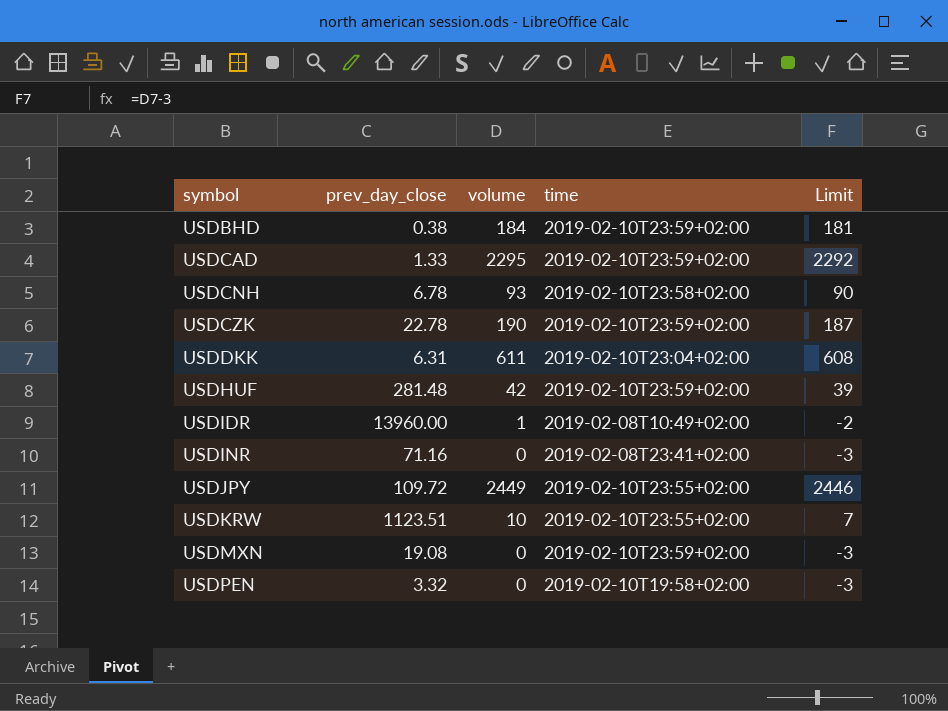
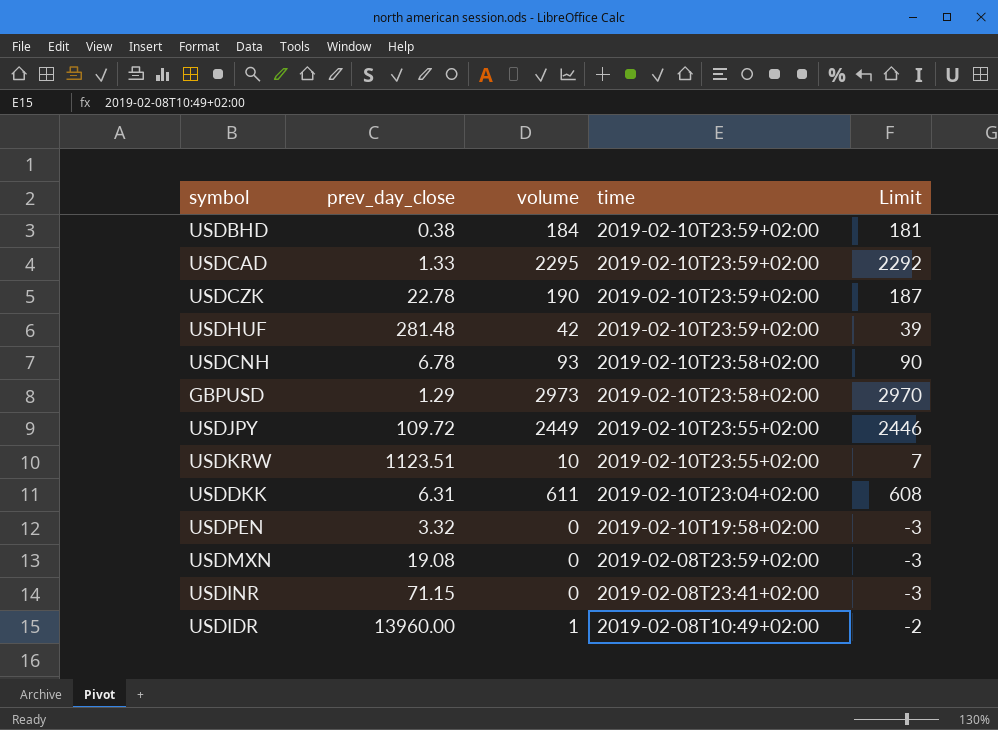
row order: symbol ascending -> time descending
row GBPUSD: none -> 1.29 | 2973 | 2019-02-10T23:58+02:00 | 2970
USDMXN | time: 2019-02-10T23:59+02:00 -> 2019-02-08T23:59+02:00
USDINR | prev_day_close: 71.16 -> 71.15

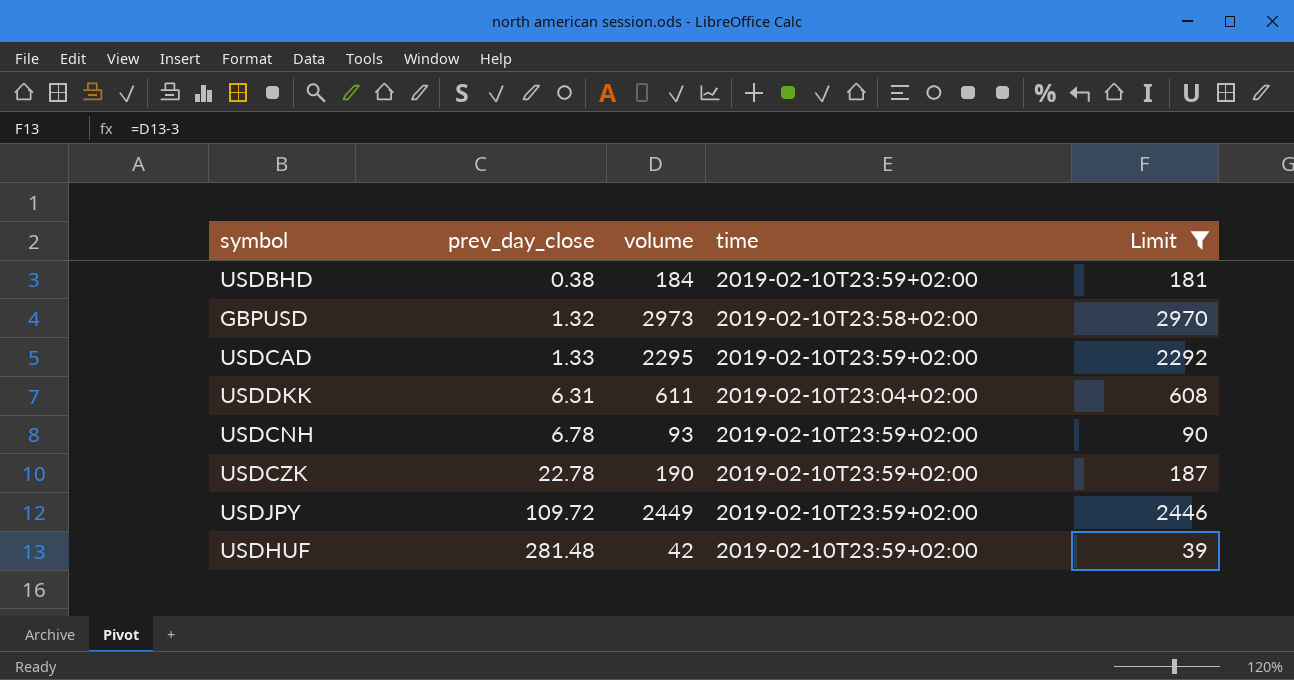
filter: none -> Limit >= 39
row order: time descending -> prev_day_close ascending
GBPUSD | prev_day_close: 1.29 -> 1.32
USDCNH | time: 2019-02-10T23:58+02:00 -> 2019-02-10T23:59+02:00
USDJPY | time: 2019-02-10T23:55+02:00 -> 2019-02-10T23:59+02:00

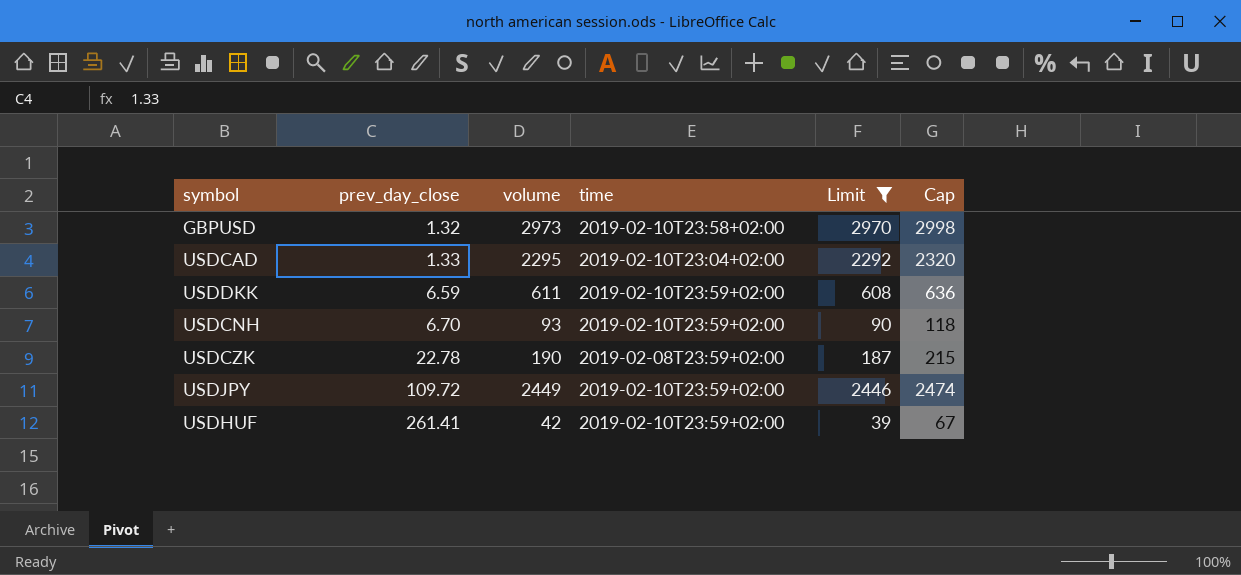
column Cap | formula: none -> [volume] + 25
row USDBHD: 0.38 | 184 | 2019-02-10T23:59+02:00 | 181 -> none
USDCAD | time: 2019-02-10T23:59+02:00 -> 2019-02-10T23:04+02:00
USDDKK | prev_day_close: 6.31 -> 6.59
USDDKK | time: 2019-02-10T23:04+02:00 -> 2019-02-10T23:59+02:00
USDCNH | prev_day_close: 6.78 -> 6.70
USDCZK | time: 2019-02-10T23:59+02:00 -> 2019-02-08T23:59+02:00
USDHUF | prev_day_close: 281.48 -> 261.41

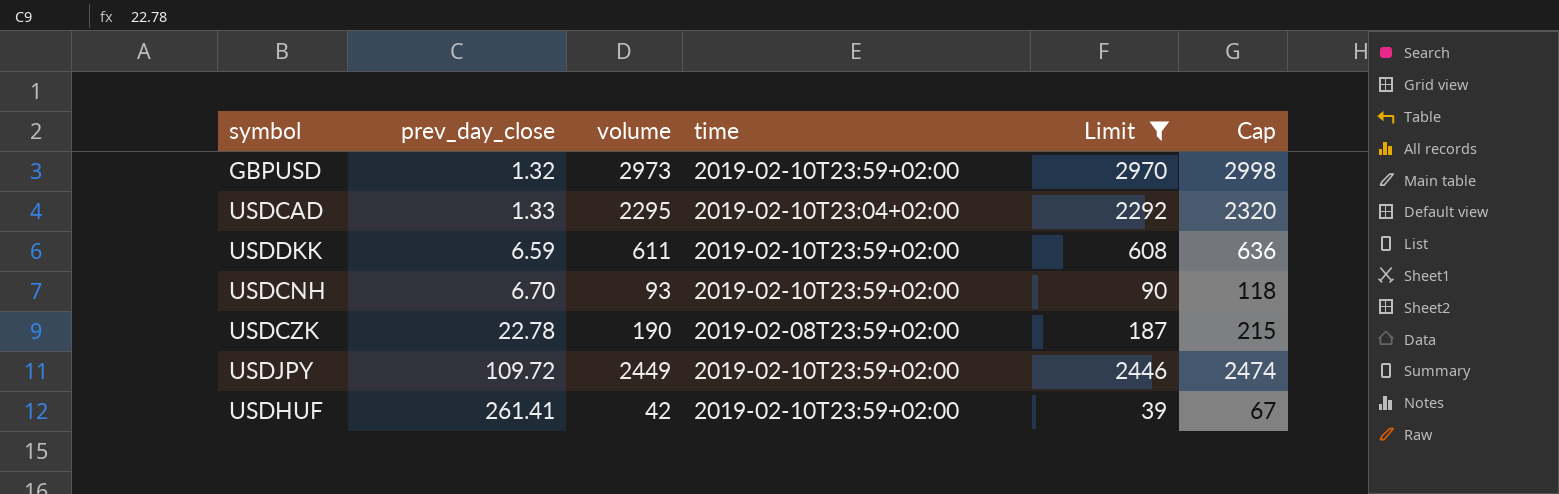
GBPUSD | time: 2019-02-10T23:58+02:00 -> 2019-02-10T23:59+02:00

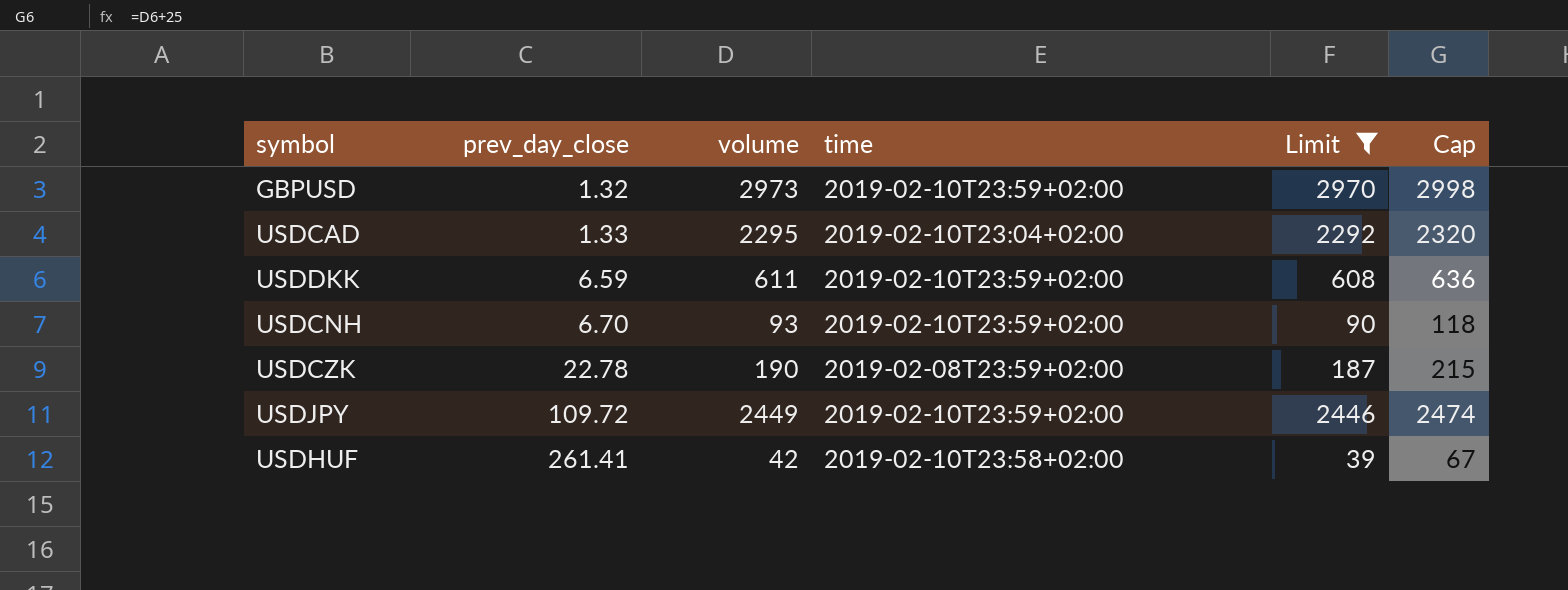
USDHUF | time: 2019-02-10T23:59+02:00 -> 2019-02-10T23:58+02:00

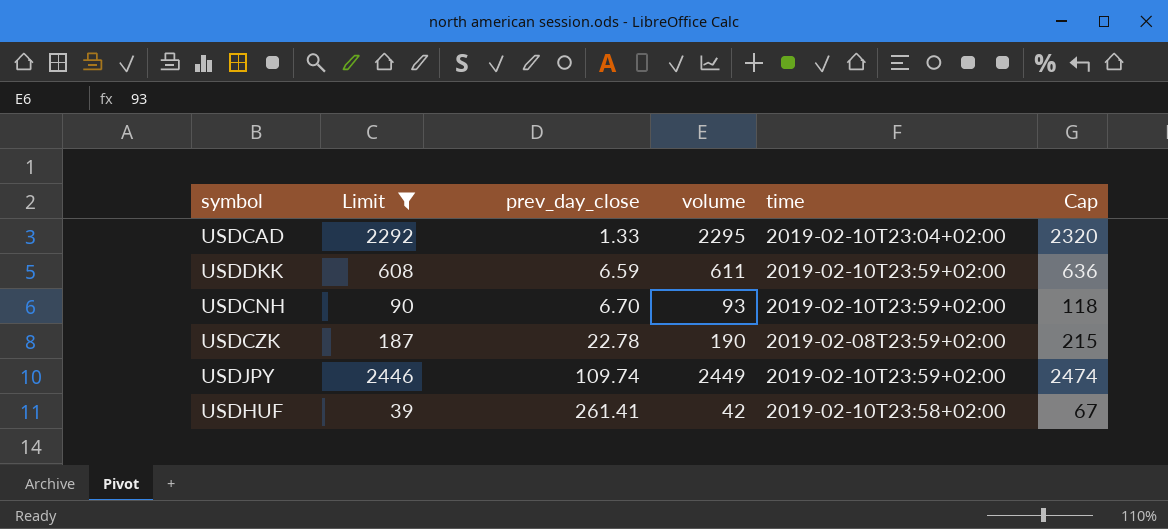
column Limit | position: 5 -> 2
row GBPUSD: 1.32 | 2973 | 2019-02-10T23:59+02:00 | 2970 | 2998 -> none
USDJPY | prev_day_close: 109.72 -> 109.74

